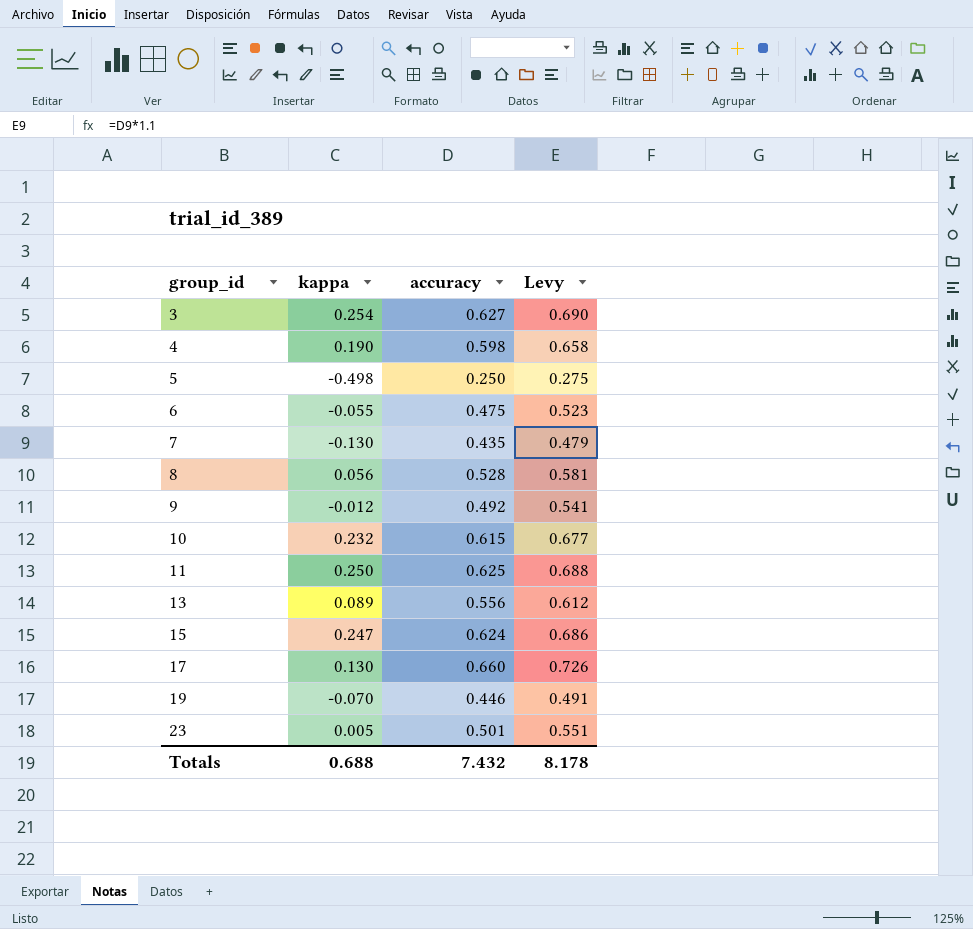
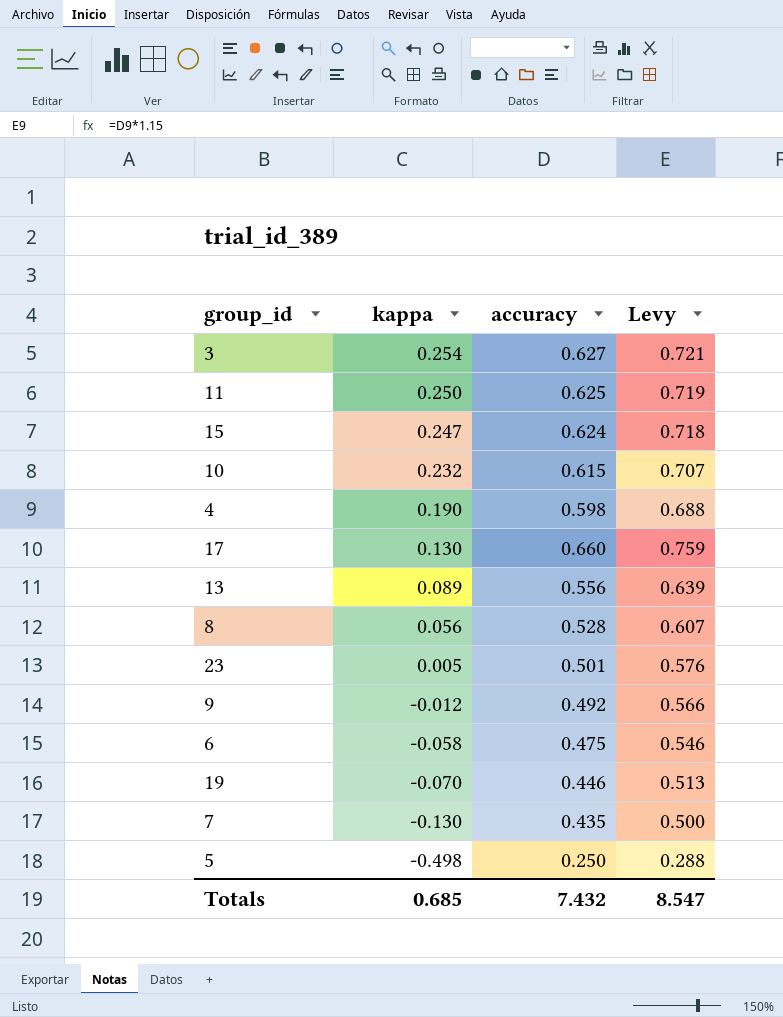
row order: group_id ascending -> kappa descending
column Levy | formula: [accuracy] * 1.1 -> [accuracy] * 1.15
6 | kappa: -0.055 -> -0.058
Totals | kappa: 0.688 -> 0.685
Totals | Levy: 8.178 -> 8.547

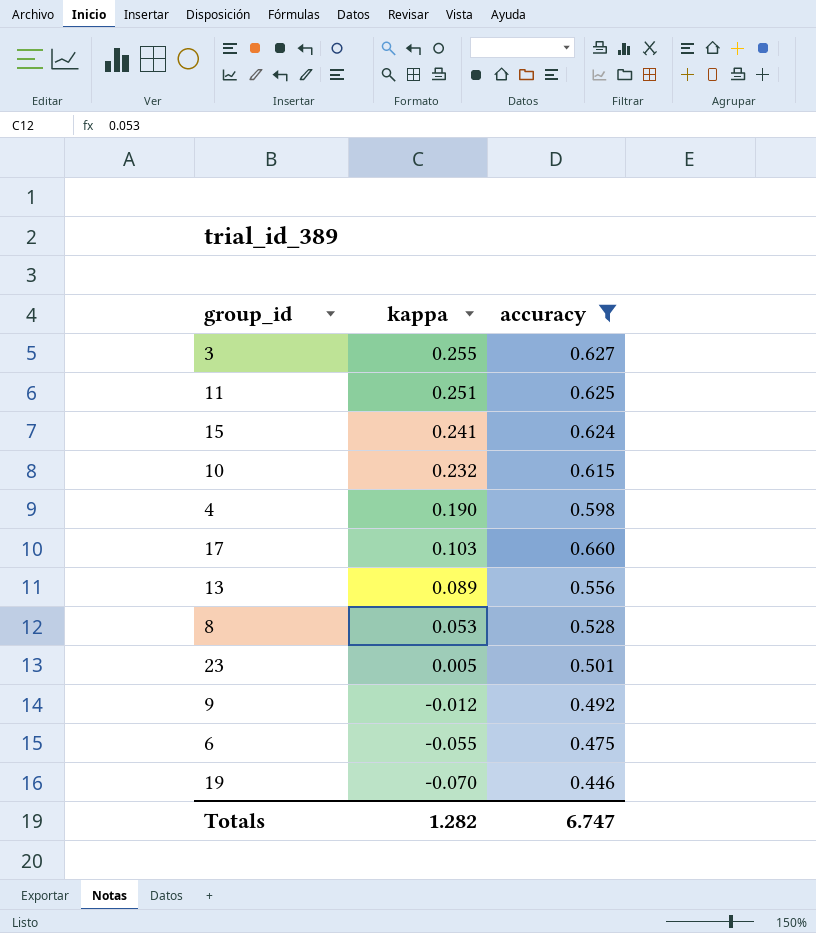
filter: none -> accuracy >= 0.446
column Levy | formula: [accuracy] * 1.15 -> none
3 | kappa: 0.254 -> 0.255
11 | kappa: 0.250 -> 0.251
15 | kappa: 0.247 -> 0.241
17 | kappa: 0.130 -> 0.103
8 | kappa: 0.056 -> 0.053
6 | kappa: -0.058 -> -0.055
Totals | kappa: 0.685 -> 1.282
Totals | accuracy: 7.432 -> 6.747

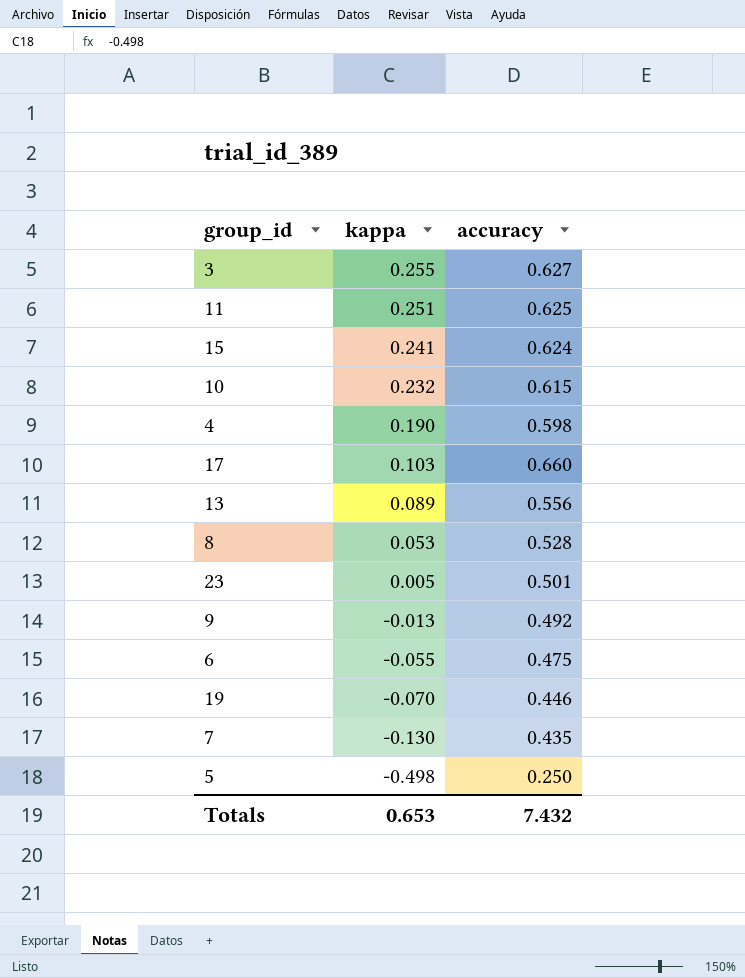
filter: accuracy >= 0.446 -> none
9 | kappa: -0.012 -> -0.013
Totals | kappa: 1.282 -> 0.653
Totals | accuracy: 6.747 -> 7.432

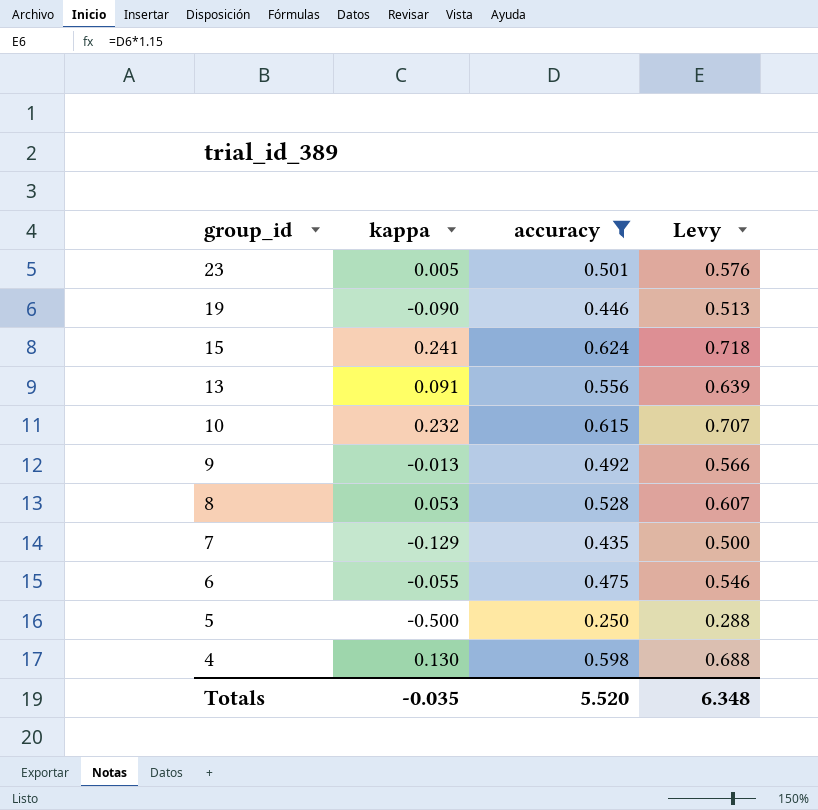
filter: none -> accuracy <= 0.624
row order: kappa descending -> group_id descending
column Levy | formula: none -> [accuracy] * 1.15
19 | kappa: -0.070 -> -0.090
13 | kappa: 0.089 -> 0.091
7 | kappa: -0.130 -> -0.129
5 | kappa: -0.498 -> -0.500
4 | kappa: 0.190 -> 0.130
Totals | kappa: 0.653 -> -0.035
Totals | accuracy: 7.432 -> 5.520

